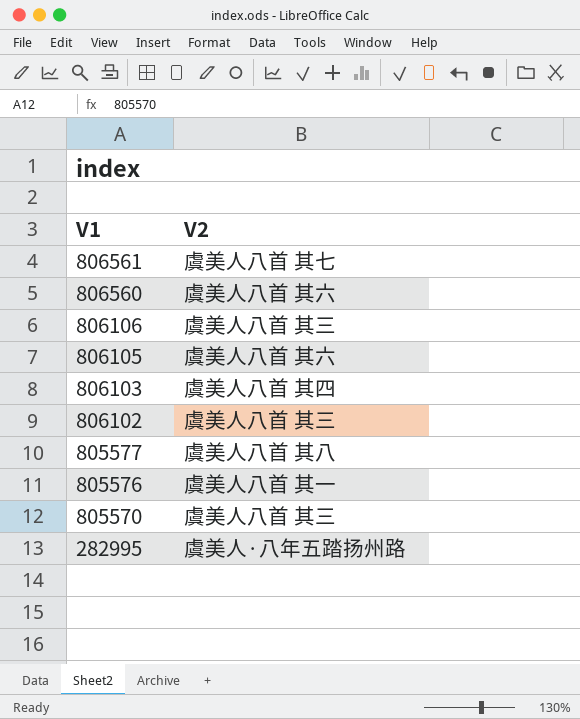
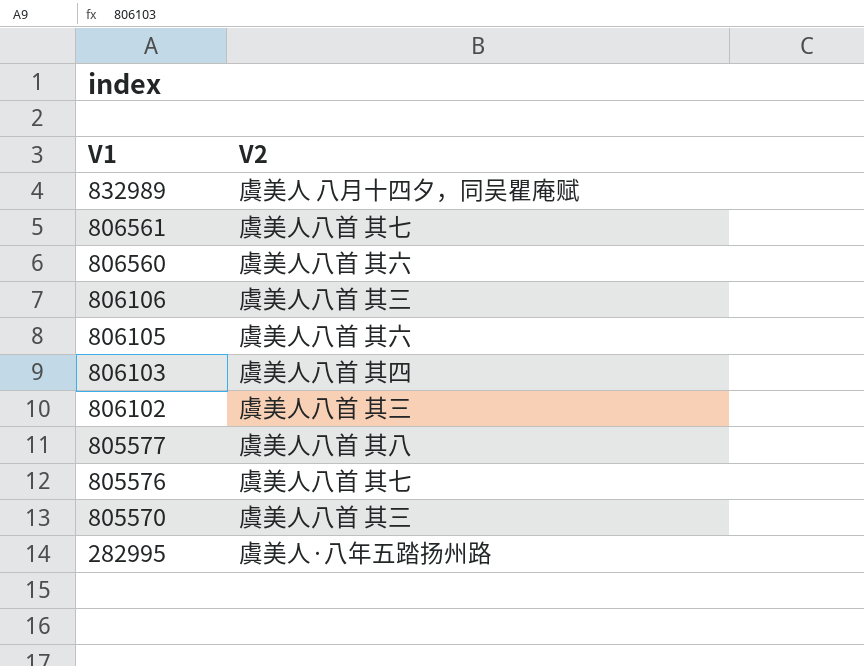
row 832989: none -> 虞美人 八月十四夕，同吴瞿庵赋
805576 | V2: 虞美人八首 其一 -> 虞美人八首 其七

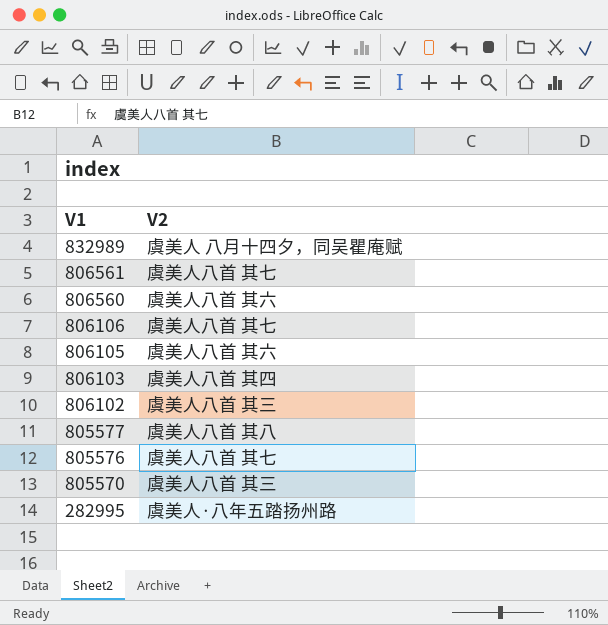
806106 | V2: 虞美人八首 其三 -> 虞美人八首 其七

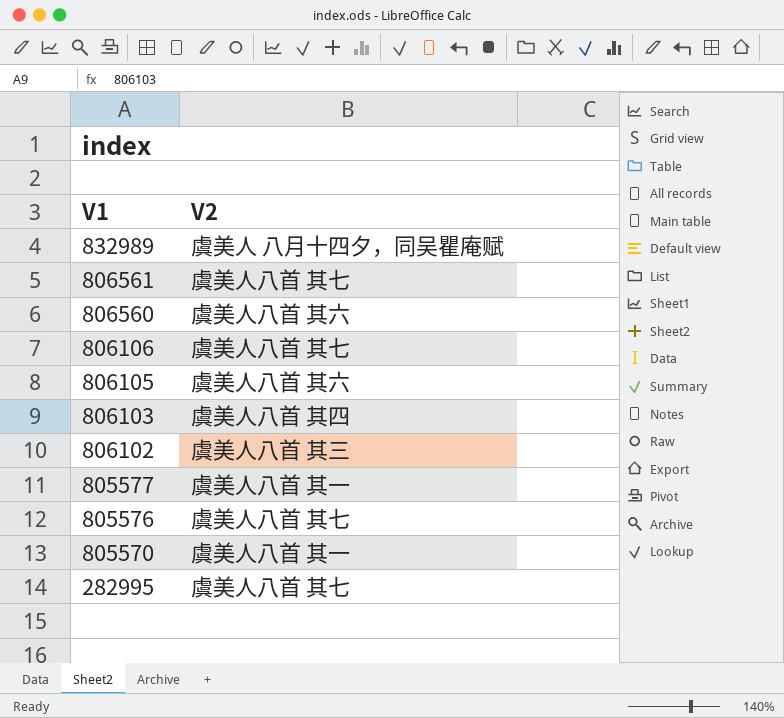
805577 | V2: 虞美人八首 其八 -> 虞美人八首 其一
805570 | V2: 虞美人八首 其三 -> 虞美人八首 其一
282995 | V2: 虞美人·八年五踏扬州路 -> 虞美人八首 其七

